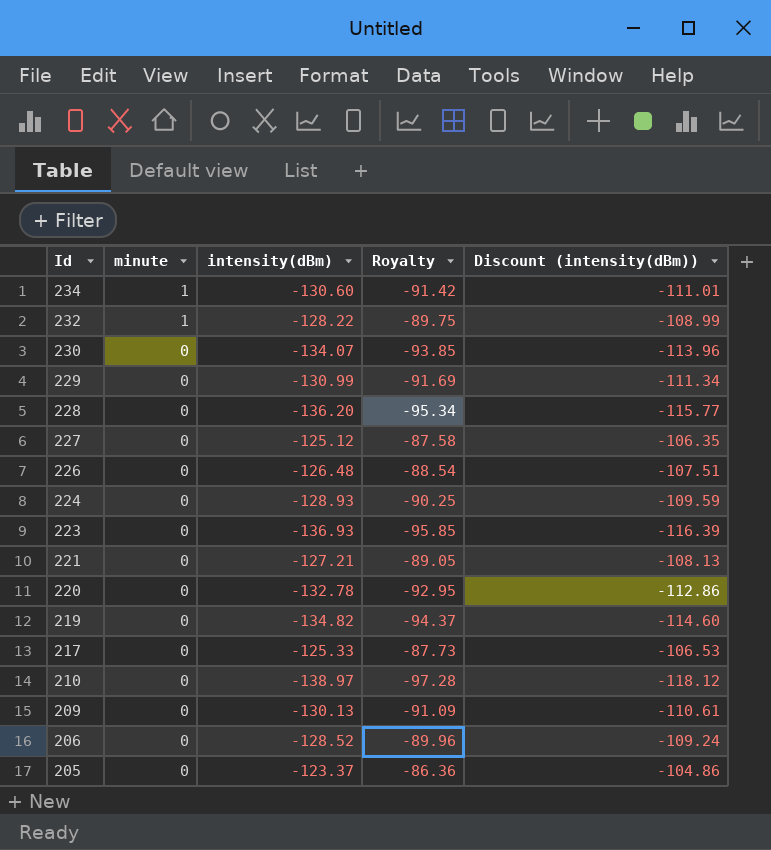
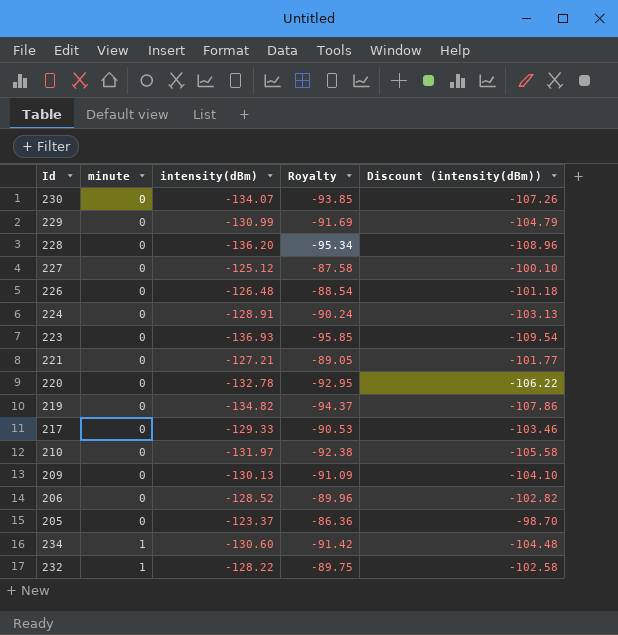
row order: Id descending -> minute ascending
column Discount (intensity(dBm)) | formula: [intensity(dBm)] * 0.85 -> [intensity(dBm)] * 0.8
224 | intensity(dBm): -128.93 -> -128.91
224 | Royalty: -90.25 -> -90.24
217 | intensity(dBm): -125.33 -> -129.33
217 | Royalty: -87.73 -> -90.53
210 | intensity(dBm): -138.97 -> -131.97
210 | Royalty: -97.28 -> -92.38

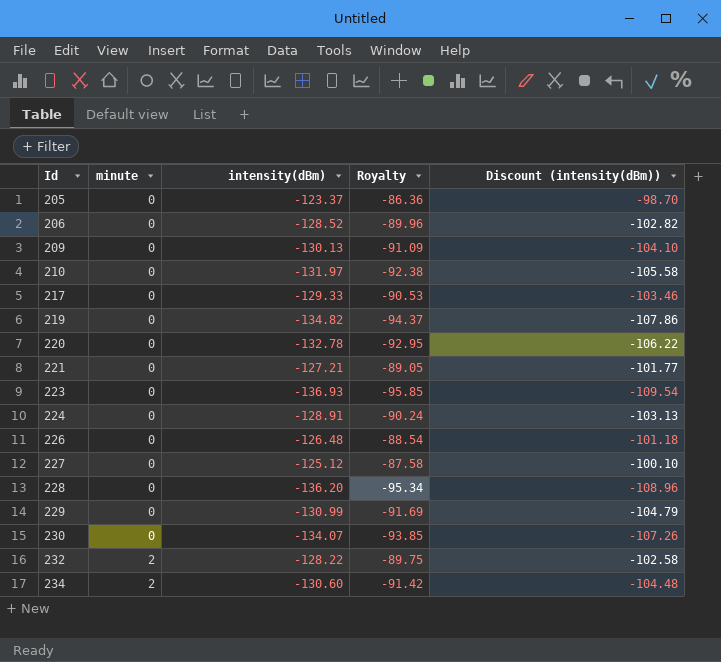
row order: minute ascending -> Id ascending
232 | minute: 1 -> 2
234 | minute: 1 -> 2

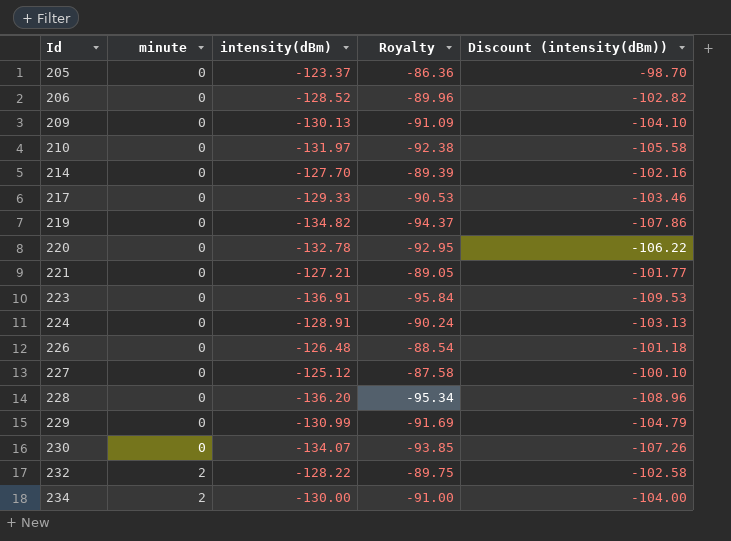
row 214: none -> 0 | -127.70 | -89.39 | -102.16
223 | intensity(dBm): -136.93 -> -136.91
223 | Royalty: -95.85 -> -95.84
223 | Discount (intensity(dBm)): -109.54 -> -109.53
234 | intensity(dBm): -130.60 -> -130.00
234 | Royalty: -91.42 -> -91.00
234 | Discount (intensity(dBm)): -104.48 -> -104.00

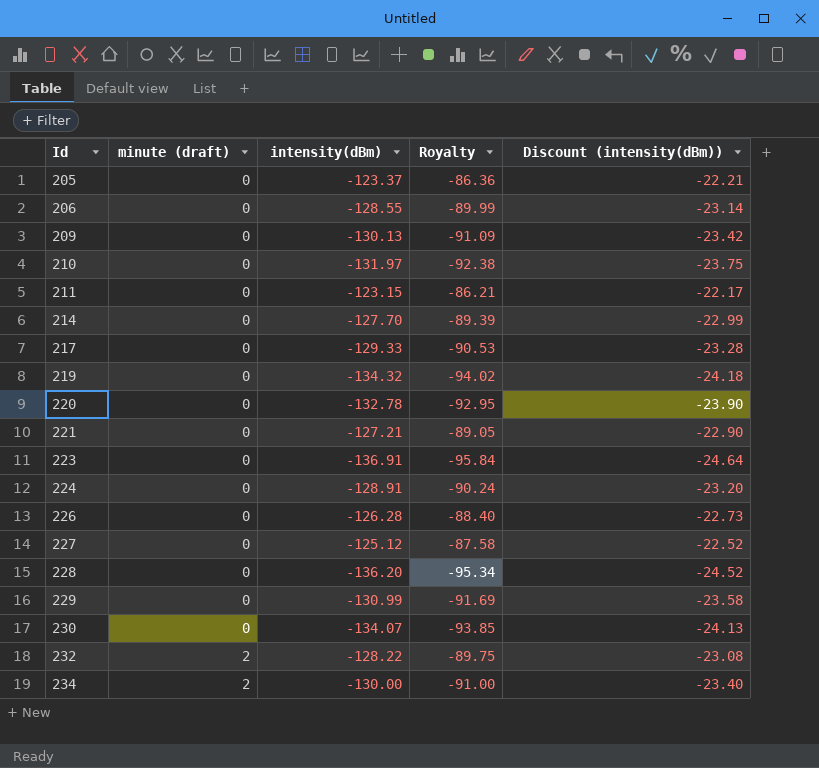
column name: minute -> minute (draft)
column Discount (intensity(dBm)) | formula: [intensity(dBm)] * 0.8 -> [intensity(dBm)] * 0.18
206 | intensity(dBm): -128.52 -> -128.55
206 | Royalty: -89.96 -> -89.99
row 211: none -> 0 | -123.15 | -86.21 | -22.17
219 | intensity(dBm): -134.82 -> -134.32
219 | Royalty: -94.37 -> -94.02
226 | intensity(dBm): -126.48 -> -126.28
226 | Royalty: -88.54 -> -88.40

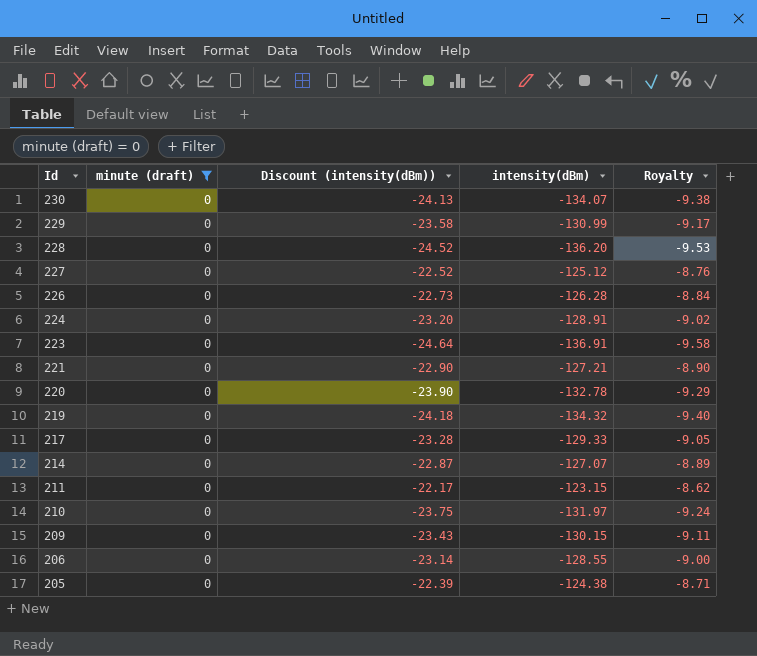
filter: none -> minute (draft) = 0
row order: Id ascending -> Id descending
column Discount (intensity(dBm)) | position: 5 -> 3
column Royalty | formula: [intensity(dBm)] * 0.7 -> [intensity(dBm)] * 0.07
214 | Discount (intensity(dBm)): -22.99 -> -22.87
214 | intensity(dBm): -127.70 -> -127.07
209 | Discount (intensity(dBm)): -23.42 -> -23.43
209 | intensity(dBm): -130.13 -> -130.15
205 | Discount (intensity(dBm)): -22.21 -> -22.39
205 | intensity(dBm): -123.37 -> -124.38

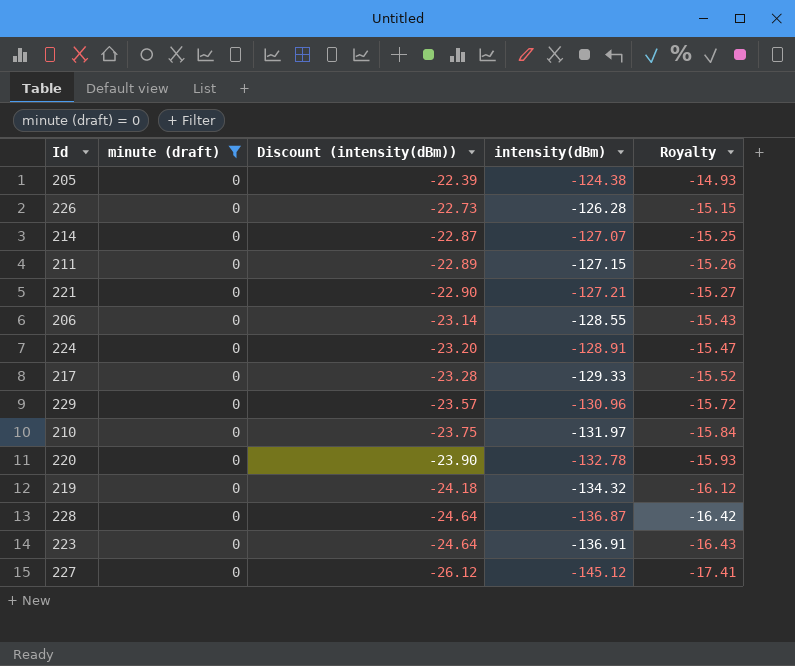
row order: Id descending -> Discount (intensity(dBm)) descending
column Royalty | formula: [intensity(dBm)] * 0.07 -> [intensity(dBm)] * 0.12
row 230: 0 | -24.13 | -134.07 | -9.38 -> none
row 209: 0 | -23.43 | -130.15 | -9.11 -> none
211 | Discount (intensity(dBm)): -22.17 -> -22.89
211 | intensity(dBm): -123.15 -> -127.15
229 | Discount (intensity(dBm)): -23.58 -> -23.57
229 | intensity(dBm): -130.99 -> -130.96
228 | Discount (intensity(dBm)): -24.52 -> -24.64
228 | intensity(dBm): -136.20 -> -136.87
227 | Discount (intensity(dBm)): -22.52 -> -26.12
227 | intensity(dBm): -125.12 -> -145.12

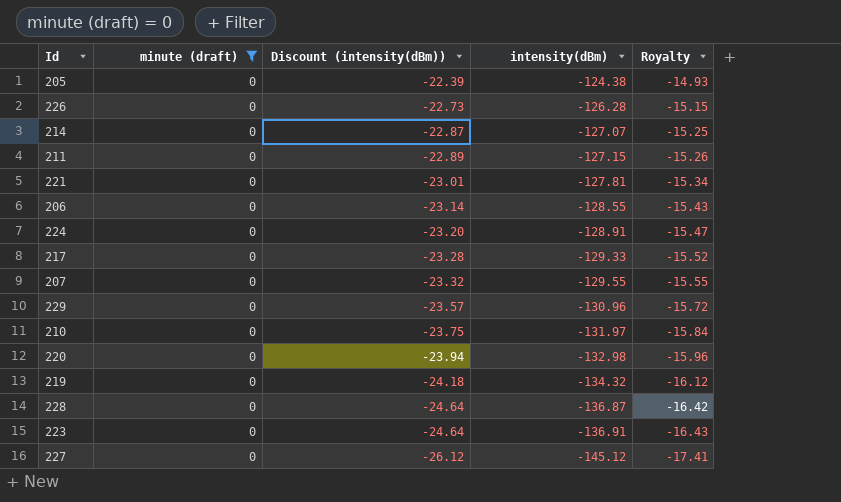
221 | Discount (intensity(dBm)): -22.90 -> -23.01
221 | intensity(dBm): -127.21 -> -127.81
221 | Royalty: -15.27 -> -15.34
row 207: none -> 0 | -23.32 | -129.55 | -15.55
220 | Discount (intensity(dBm)): -23.90 -> -23.94
220 | intensity(dBm): -132.78 -> -132.98
220 | Royalty: -15.93 -> -15.96

